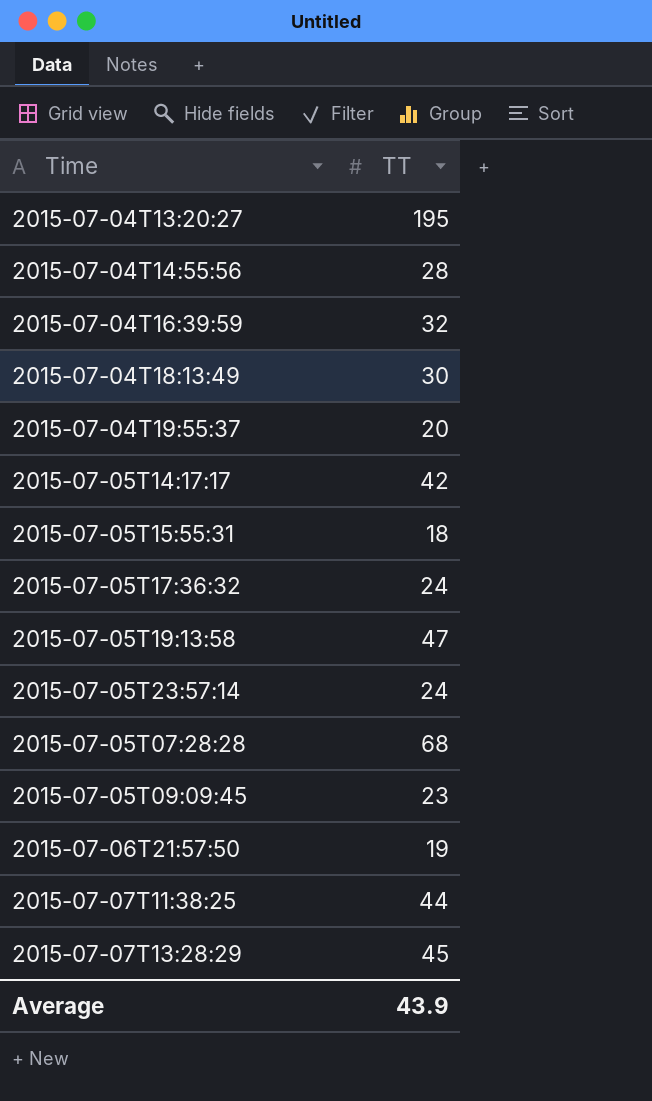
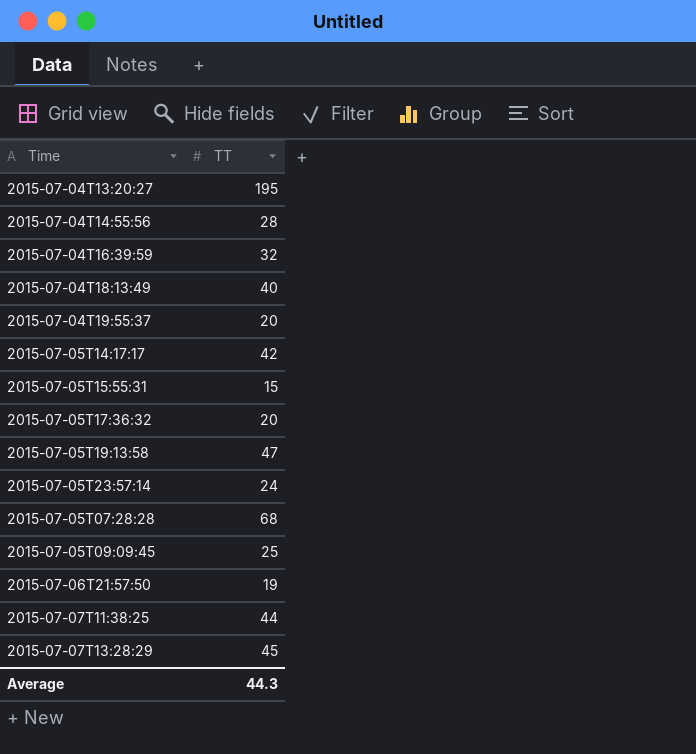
2015-07-04T18:13:49 | TT: 30 -> 40
2015-07-05T15:55:31 | TT: 18 -> 15
2015-07-05T17:36:32 | TT: 24 -> 20
2015-07-05T09:09:45 | TT: 23 -> 25
Average | TT: 43.9 -> 44.3

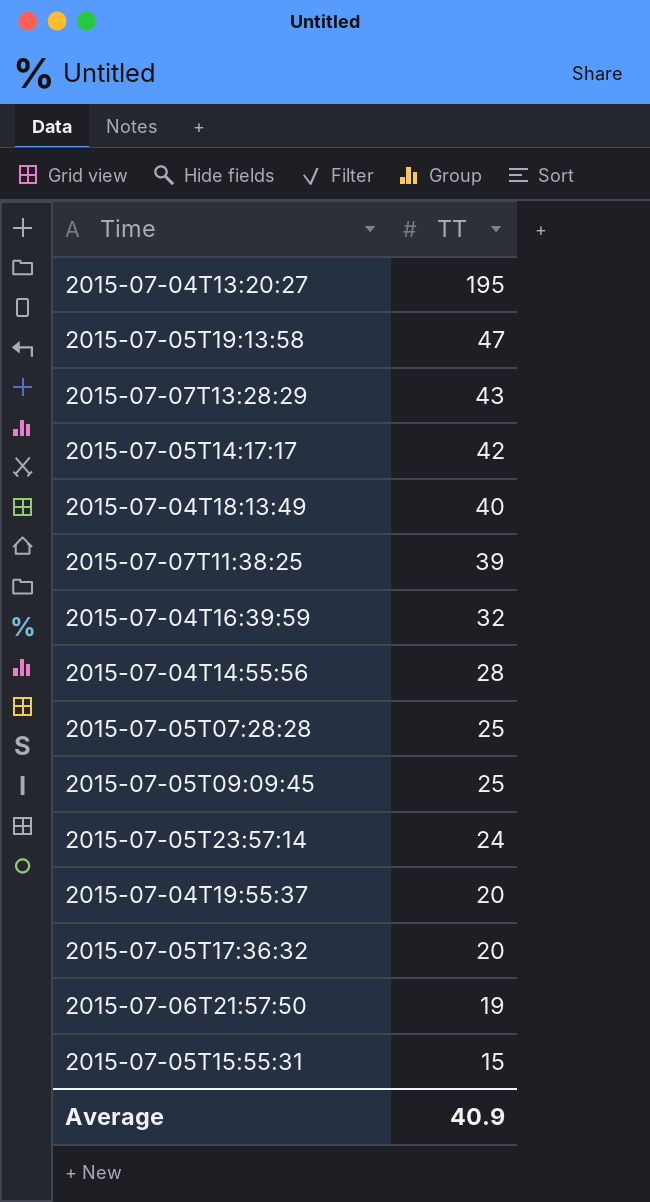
row order: none -> TT descending
2015-07-07T13:28:29 | TT: 45 -> 43
2015-07-07T11:38:25 | TT: 44 -> 39
2015-07-05T07:28:28 | TT: 68 -> 25
Average | TT: 44.3 -> 40.9

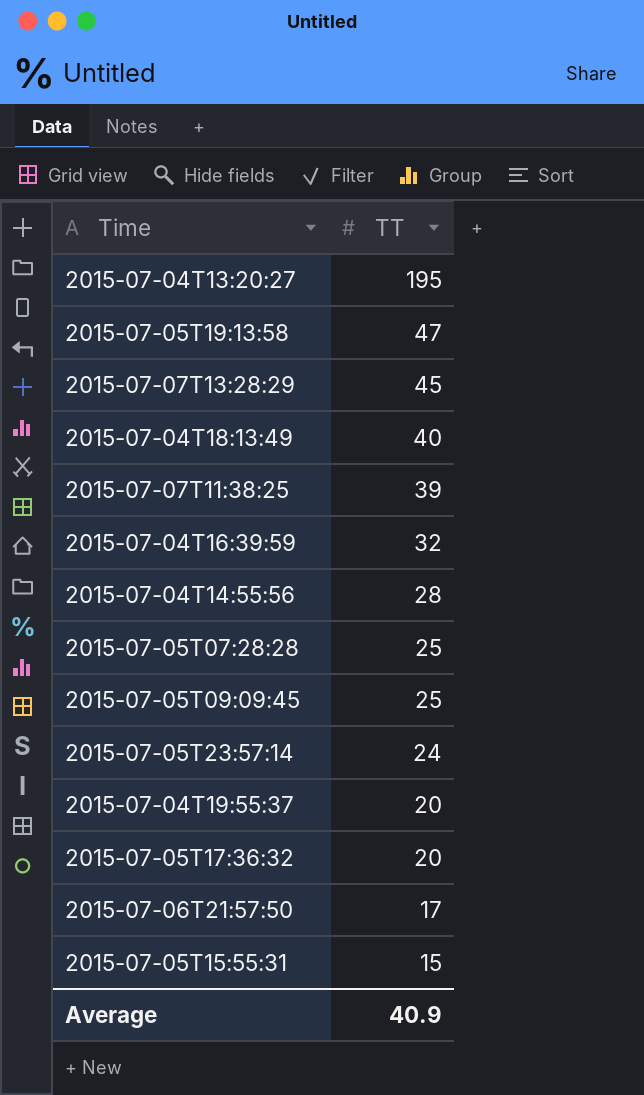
row 2015-07-05T14:17:17: 42 -> none
2015-07-07T13:28:29 | TT: 43 -> 45
2015-07-06T21:57:50 | TT: 19 -> 17

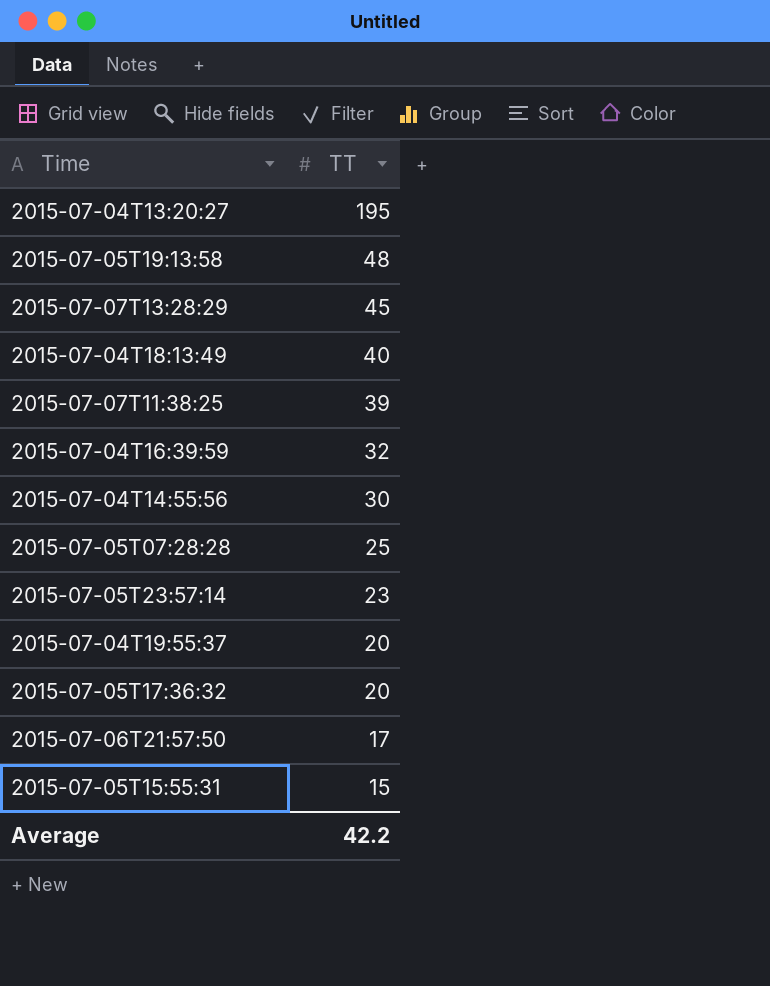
row 2015-07-05T09:09:45: 25 -> none
2015-07-05T19:13:58 | TT: 47 -> 48
2015-07-04T14:55:56 | TT: 28 -> 30
2015-07-05T23:57:14 | TT: 24 -> 23
Average | TT: 40.9 -> 42.2

